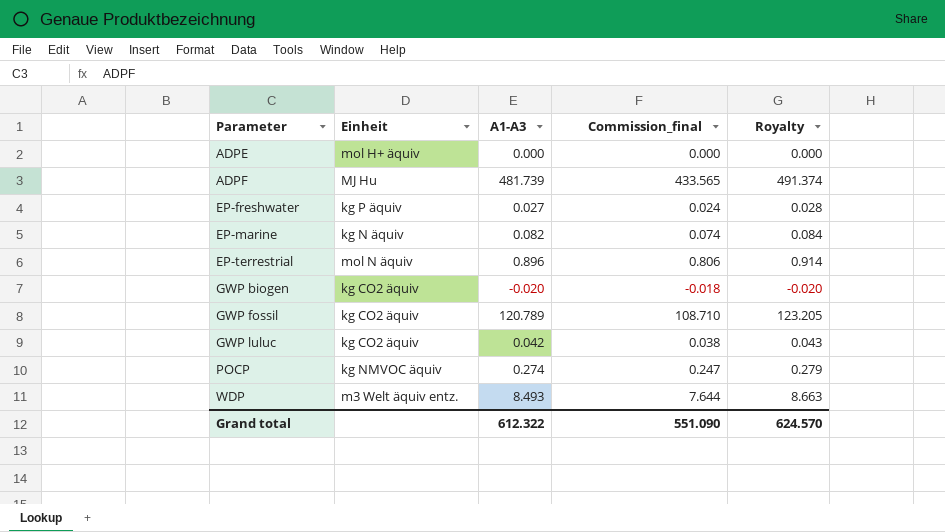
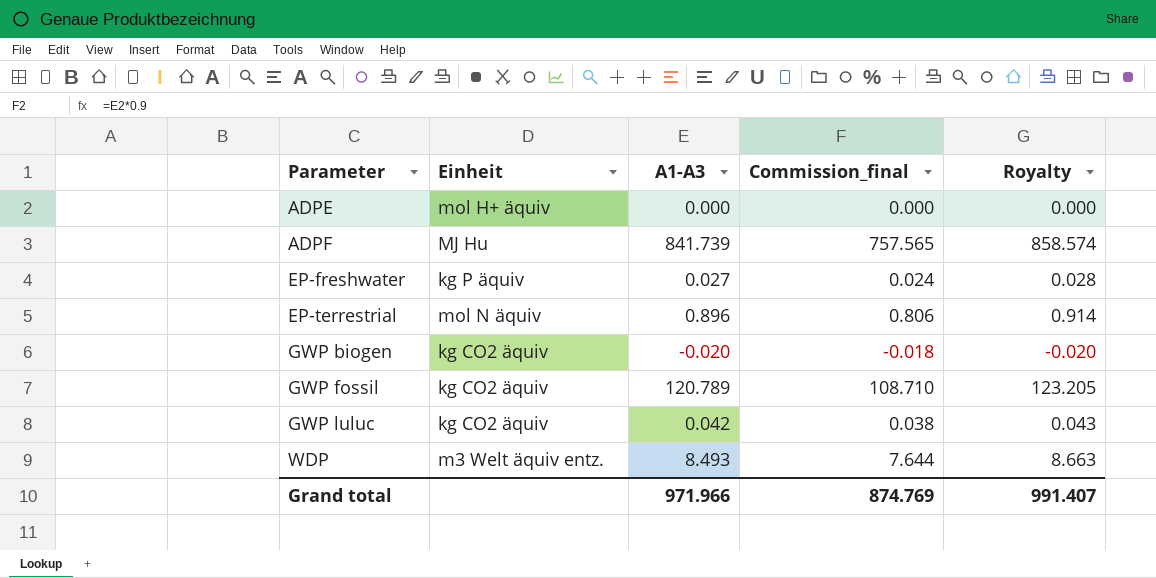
row EP-marine: kg N äquiv | 0.082 | 0.074 | 0.084 -> none
row POCP: kg NMVOC äquiv | 0.274 | 0.247 | 0.279 -> none
ADPF | A1-A3: 481.739 -> 841.739
ADPF | Commission_final: 433.565 -> 757.565
ADPF | Royalty: 491.374 -> 858.574
Grand total | A1-A3: 612.322 -> 971.966
Grand total | Commission_final: 551.090 -> 874.769
Grand total | Royalty: 624.570 -> 991.407

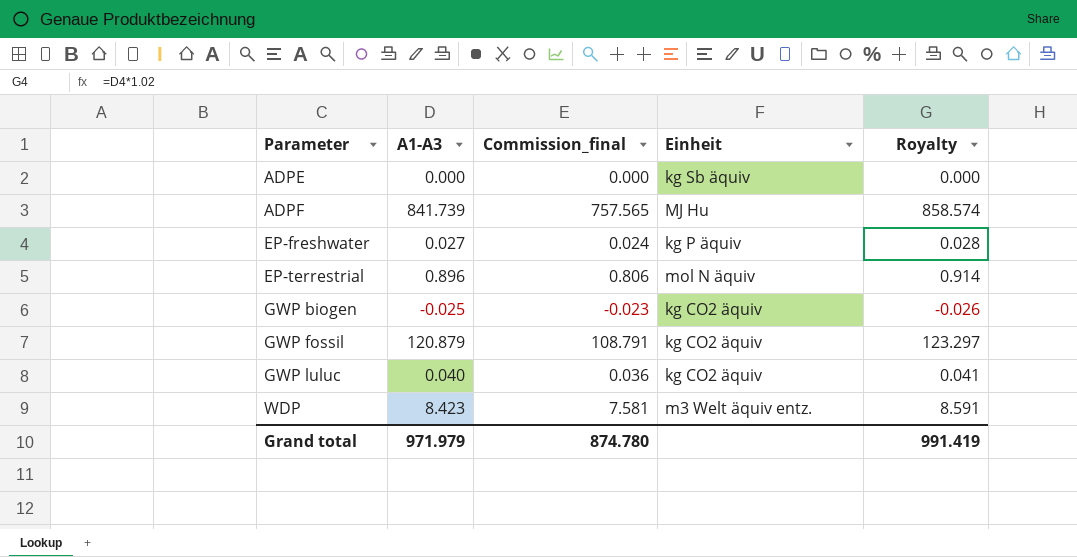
column Einheit | position: 2 -> 4
ADPE | Einheit: mol H+ äquiv -> kg Sb äquiv
GWP biogen | A1-A3: -0.020 -> -0.025
GWP biogen | Commission_final: -0.018 -> -0.023
GWP biogen | Royalty: -0.020 -> -0.026
GWP fossil | A1-A3: 120.789 -> 120.879
GWP fossil | Commission_final: 108.710 -> 108.791
GWP fossil | Royalty: 123.205 -> 123.297
GWP luluc | A1-A3: 0.042 -> 0.040
GWP luluc | Commission_final: 0.038 -> 0.036
GWP luluc | Royalty: 0.043 -> 0.041
WDP | A1-A3: 8.493 -> 8.423
WDP | Commission_final: 7.644 -> 7.581
WDP | Royalty: 8.663 -> 8.591
Grand total | A1-A3: 971.966 -> 971.979
Grand total | Commission_final: 874.769 -> 874.780
Grand total | Royalty: 991.407 -> 991.419

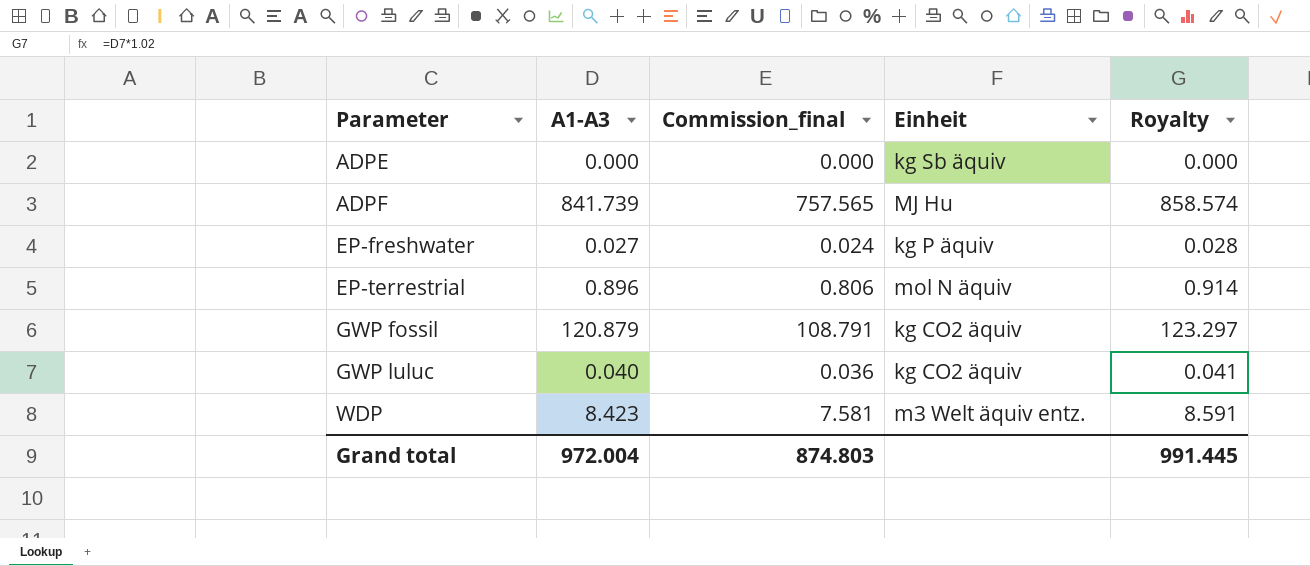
row GWP biogen: -0.025 | -0.023 | kg CO2 äquiv | -0.026 -> none
Grand total | A1-A3: 971.979 -> 972.004
Grand total | Commission_final: 874.780 -> 874.803
Grand total | Royalty: 991.419 -> 991.445

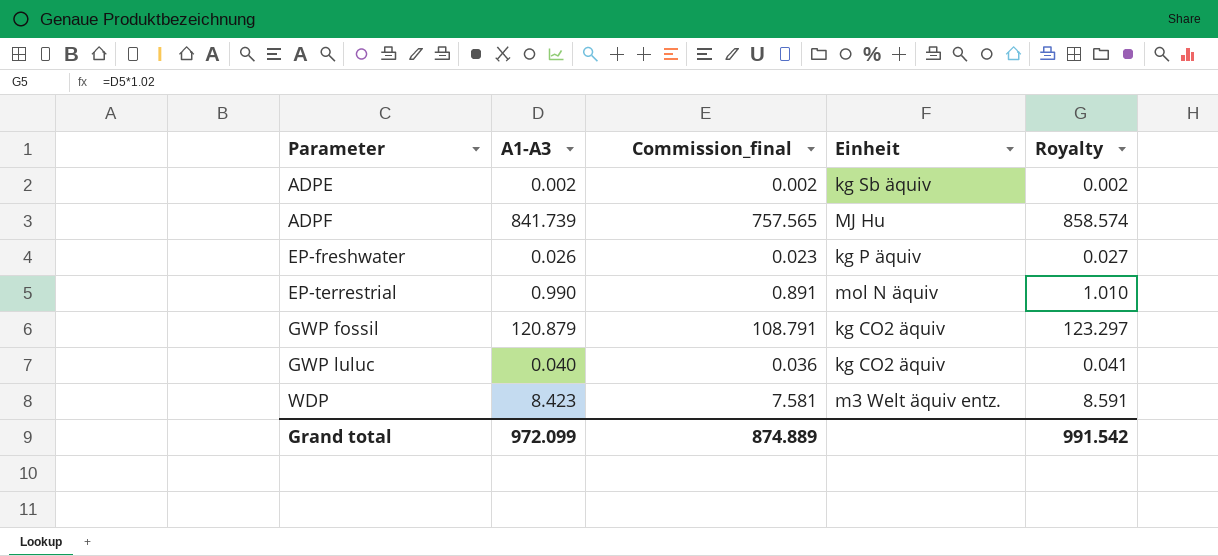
ADPE | A1-A3: 0.000 -> 0.002
ADPE | Commission_final: 0.000 -> 0.002
ADPE | Royalty: 0.000 -> 0.002
EP-freshwater | A1-A3: 0.027 -> 0.026
EP-freshwater | Commission_final: 0.024 -> 0.023
EP-freshwater | Royalty: 0.028 -> 0.027
EP-terrestrial | A1-A3: 0.896 -> 0.990
EP-terrestrial | Commission_final: 0.806 -> 0.891
EP-terrestrial | Royalty: 0.914 -> 1.010
Grand total | A1-A3: 972.004 -> 972.099
Grand total | Commission_final: 874.803 -> 874.889
Grand total | Royalty: 991.445 -> 991.542

